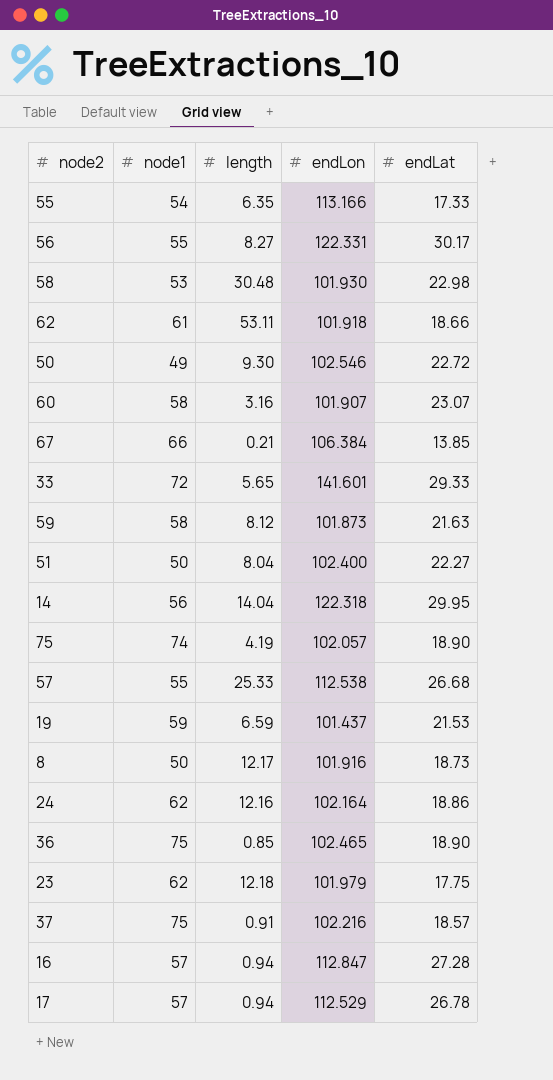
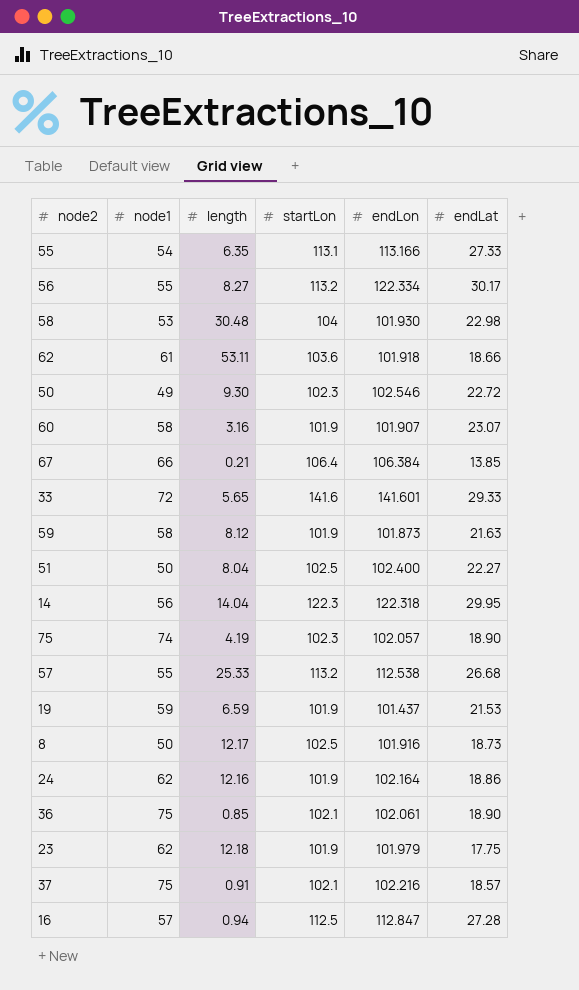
column startLon | position: none -> 4
row 17: 57 | 0.94 | 112.529 | 26.78 -> none
55 | endLat: 17.33 -> 27.33
56 | endLon: 122.331 -> 122.334
36 | endLon: 102.465 -> 102.061

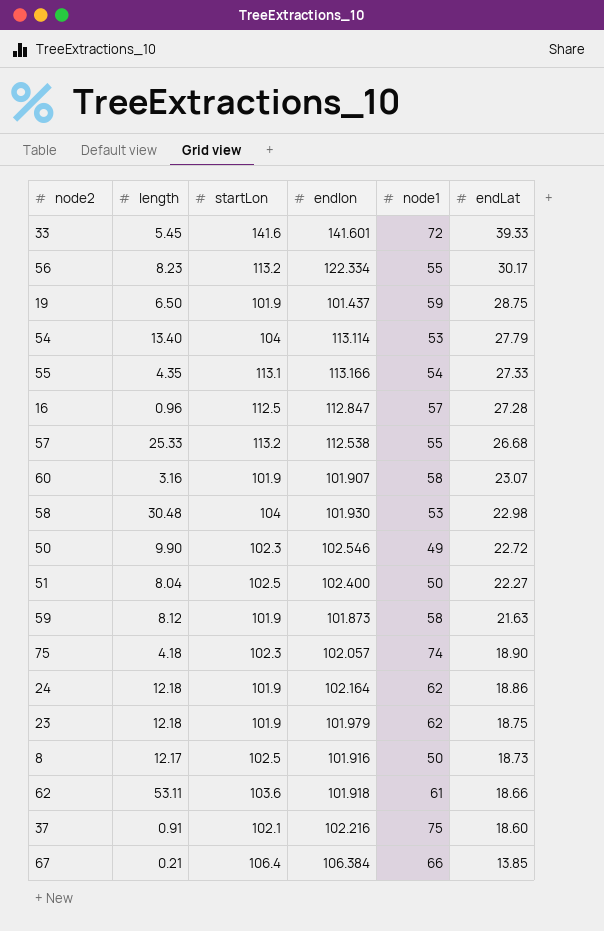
row order: none -> endLat descending
column name: endLon -> endlon
column node1 | position: 2 -> 5
row 14: 56 | 14.04 | 122.3 | 122.318 | 29.95 -> none
row 36: 75 | 0.85 | 102.1 | 102.061 | 18.90 -> none
33 | length: 5.65 -> 5.45
33 | endLat: 29.33 -> 39.33
56 | length: 8.27 -> 8.23
19 | length: 6.59 -> 6.50
19 | endLat: 21.53 -> 28.75
row 54: none -> 13.40 | 104 | 113.114 | 53 | 27.79
55 | length: 6.35 -> 4.35
16 | length: 0.94 -> 0.96
50 | length: 9.30 -> 9.90
75 | length: 4.19 -> 4.18
24 | length: 12.16 -> 12.18
23 | endLat: 17.75 -> 18.75
37 | endLat: 18.57 -> 18.60

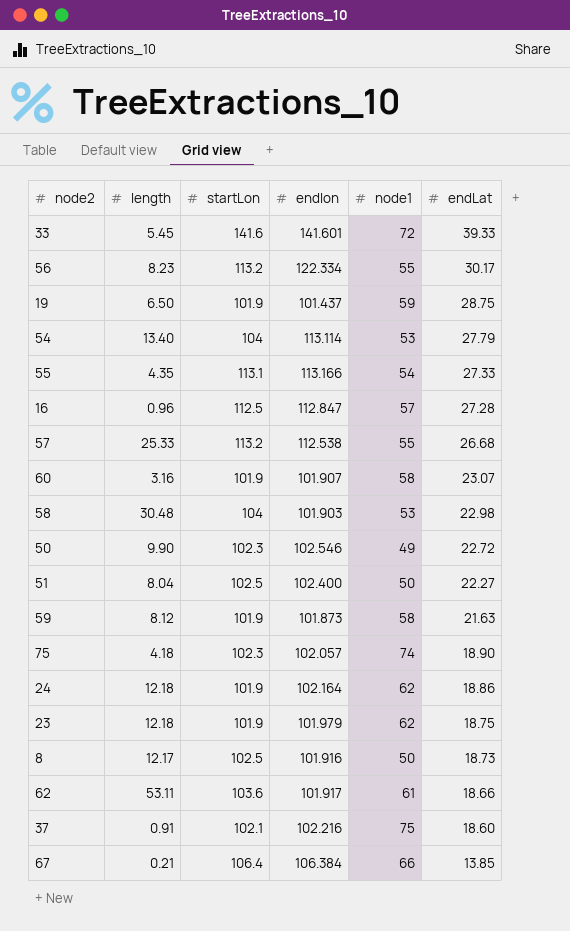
58 | endlon: 101.930 -> 101.903
62 | endlon: 101.918 -> 101.917

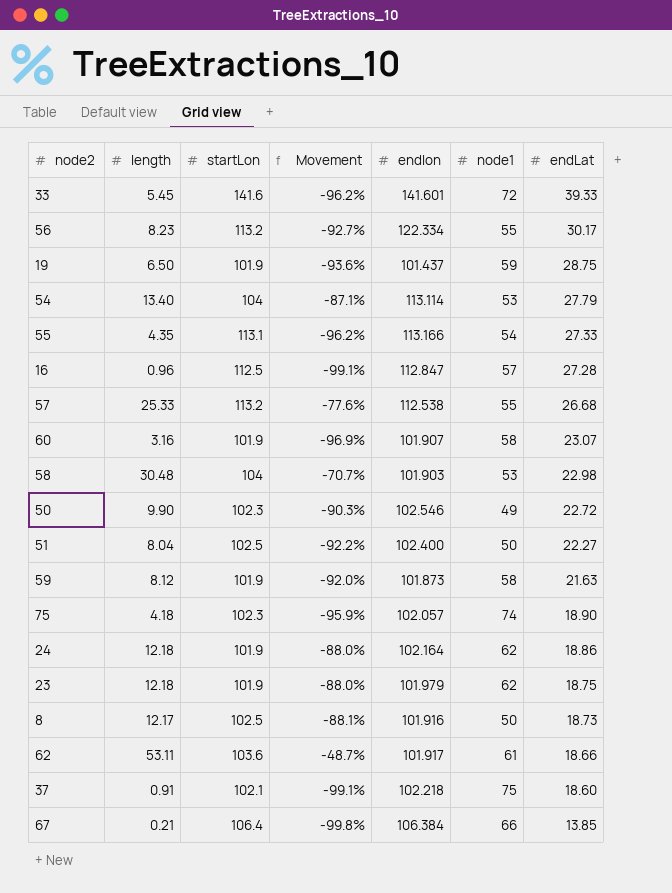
column Movement | formula: none -> ([length] - [startLon]) / [startLon]
37 | endlon: 102.216 -> 102.218

